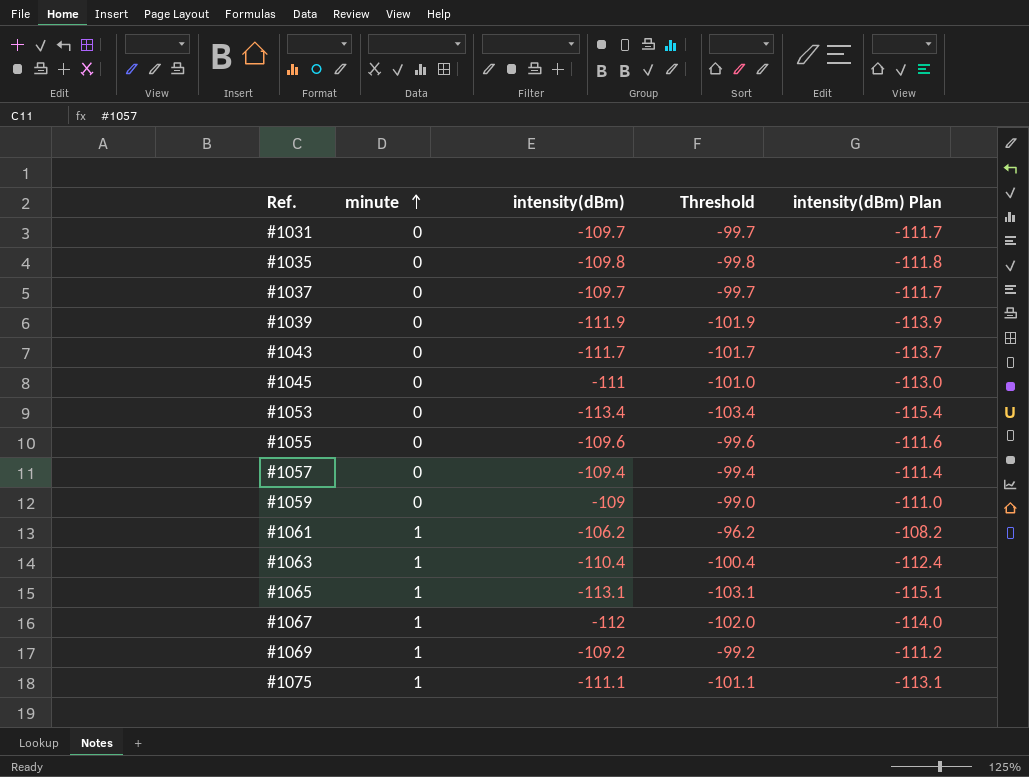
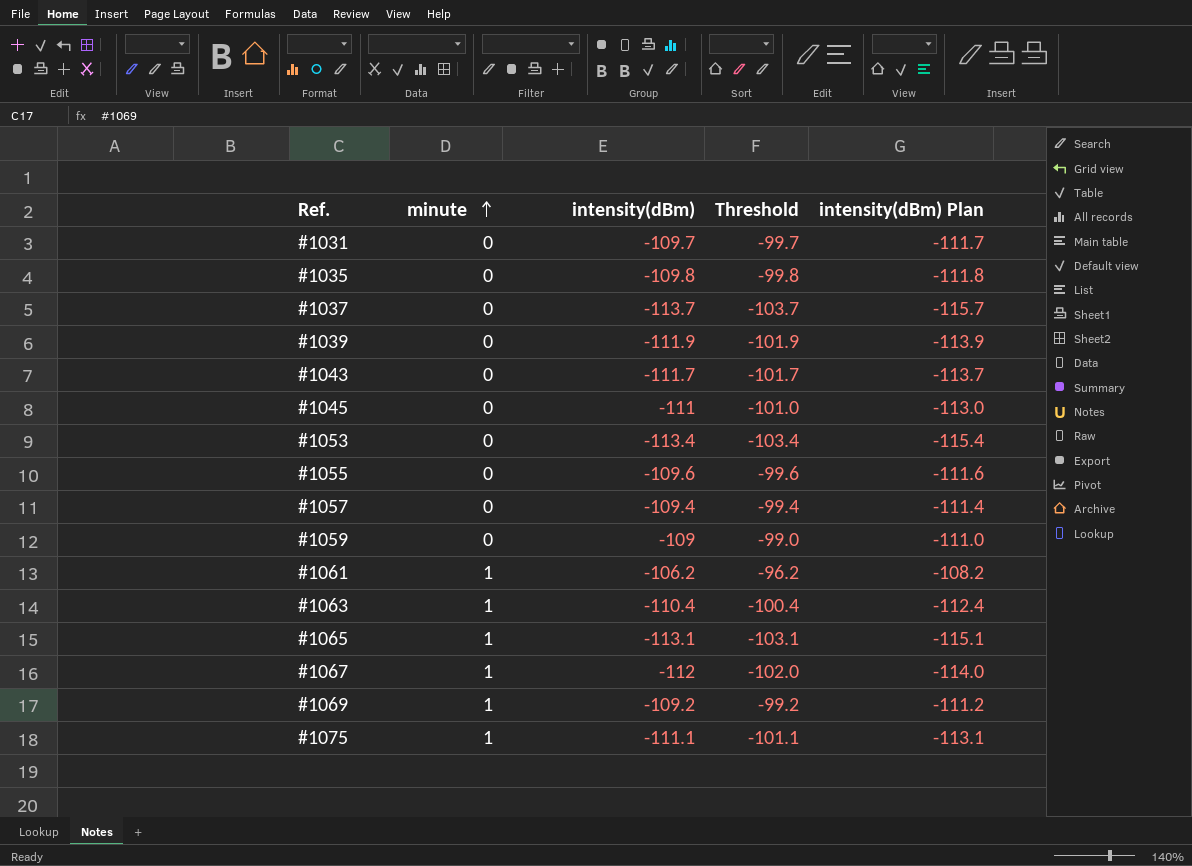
#1037 | intensity(dBm): -109.7 -> -113.7
#1037 | Threshold: -99.7 -> -103.7
#1037 | intensity(dBm) Plan: -111.7 -> -115.7

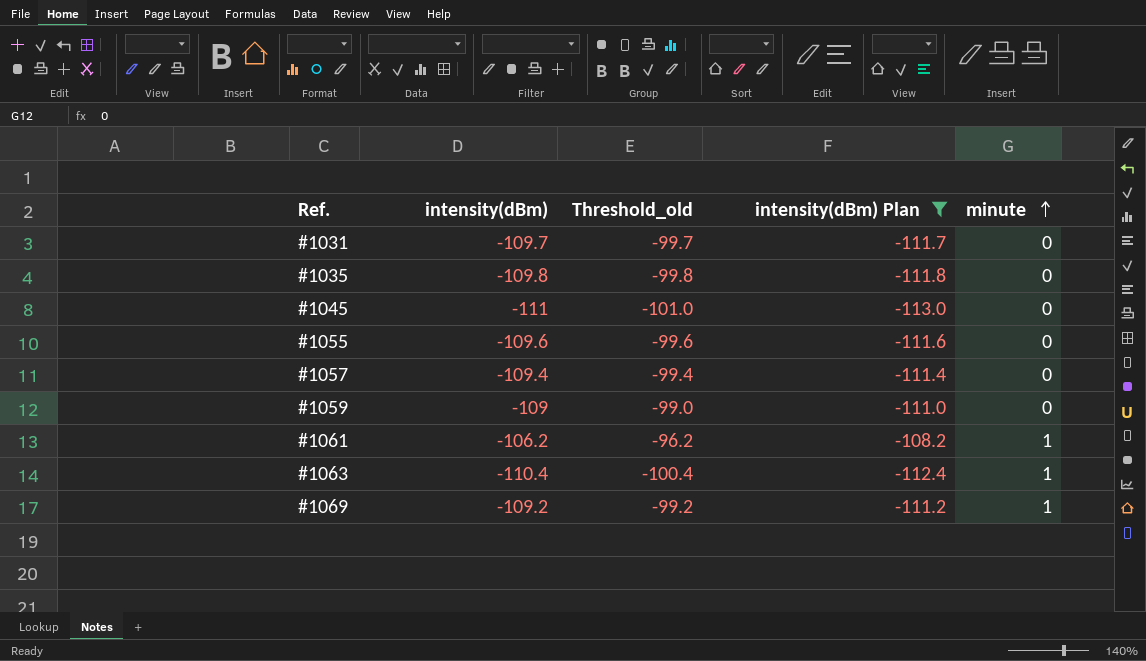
filter: none -> intensity(dBm) Plan >= -113.0
column name: Threshold -> Threshold_old
column minute | position: 2 -> 5

